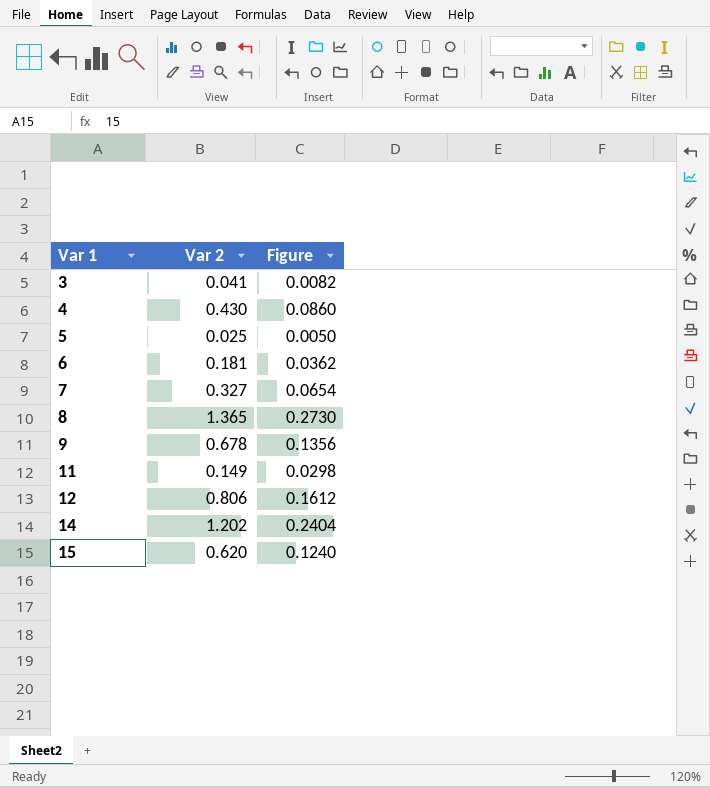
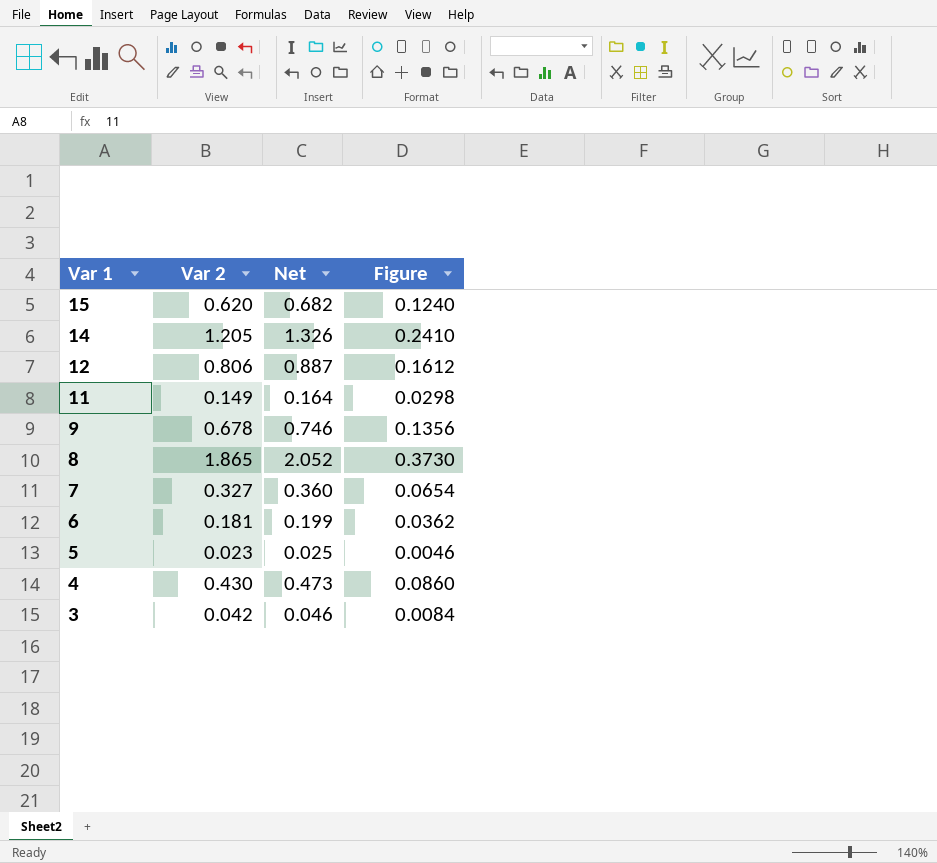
row order: Var 1 ascending -> Var 1 descending
column Net | formula: none -> [Var 2] * 1.1
14 | Var 2: 1.202 -> 1.205
14 | Figure: 0.2404 -> 0.2410
8 | Var 2: 1.365 -> 1.865
8 | Figure: 0.2730 -> 0.3730
5 | Var 2: 0.025 -> 0.023
5 | Figure: 0.0050 -> 0.0046
3 | Var 2: 0.041 -> 0.042
3 | Figure: 0.0082 -> 0.0084

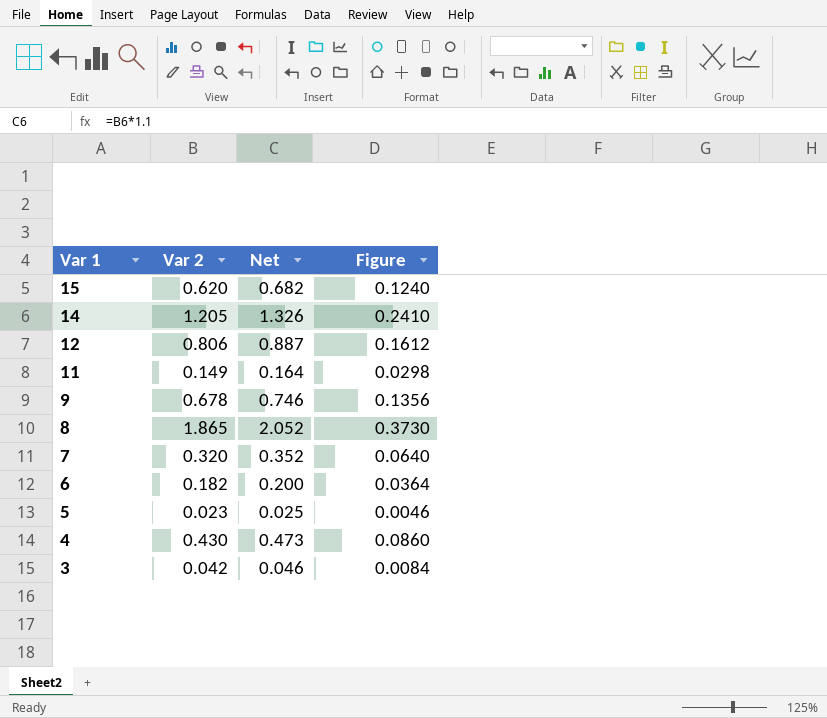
7 | Var 2: 0.327 -> 0.320
7 | Net: 0.360 -> 0.352
7 | Figure: 0.0654 -> 0.0640
6 | Var 2: 0.181 -> 0.182
6 | Net: 0.199 -> 0.200
6 | Figure: 0.0362 -> 0.0364

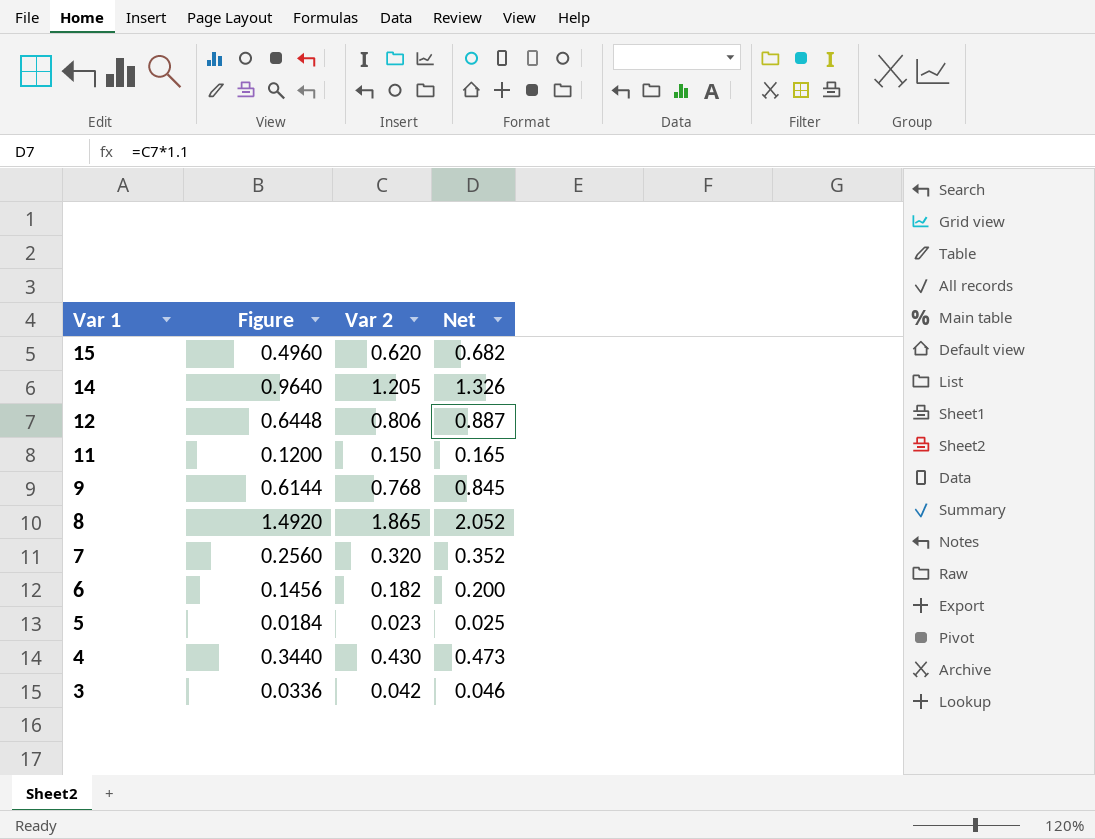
column Figure | formula: [Var 2] * 0.2 -> [Var 2] * 0.8
column Figure | position: 4 -> 2
11 | Var 2: 0.149 -> 0.150
11 | Net: 0.164 -> 0.165
9 | Var 2: 0.678 -> 0.768
9 | Net: 0.746 -> 0.845

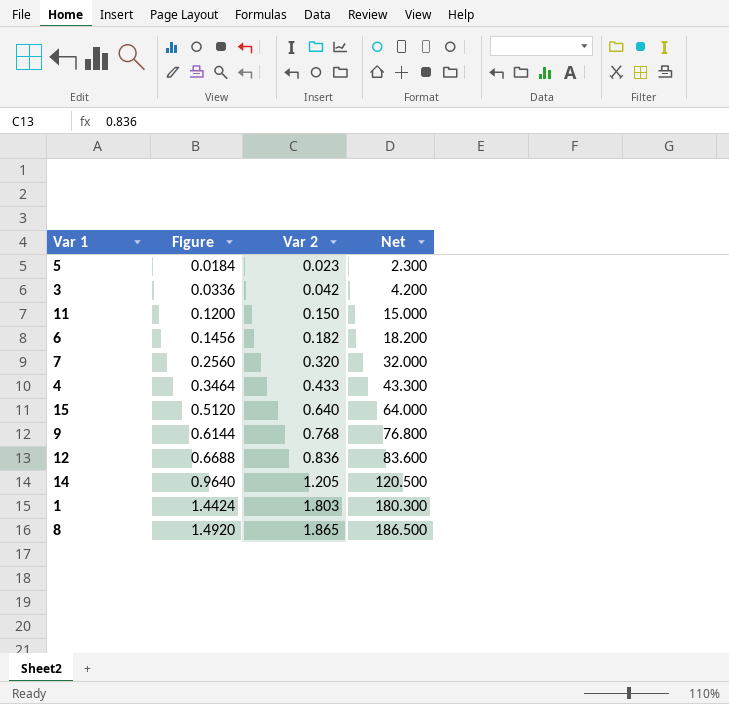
row order: Var 1 descending -> Figure ascending
column Net | formula: [Var 2] * 1.1 -> [Var 2] * 100
4 | Figure: 0.3440 -> 0.3464
4 | Var 2: 0.430 -> 0.433
15 | Figure: 0.4960 -> 0.5120
15 | Var 2: 0.620 -> 0.640
12 | Figure: 0.6448 -> 0.6688
12 | Var 2: 0.806 -> 0.836
row 1: none -> 1.4424 | 1.803 | 180.300

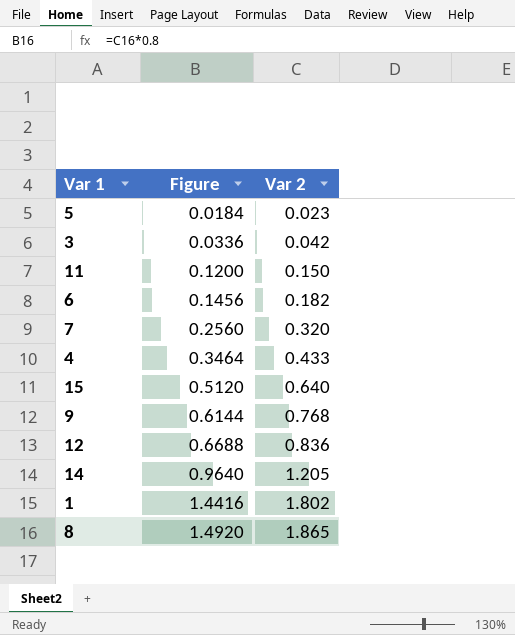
column Net | formula: [Var 2] * 100 -> none
1 | Figure: 1.4424 -> 1.4416
1 | Var 2: 1.803 -> 1.802

